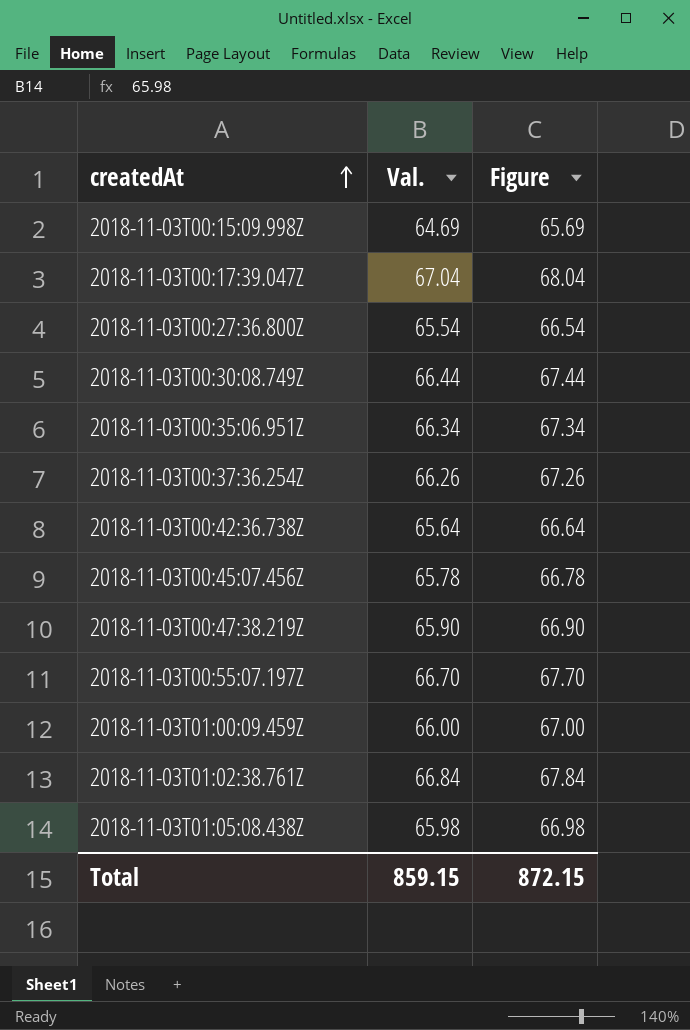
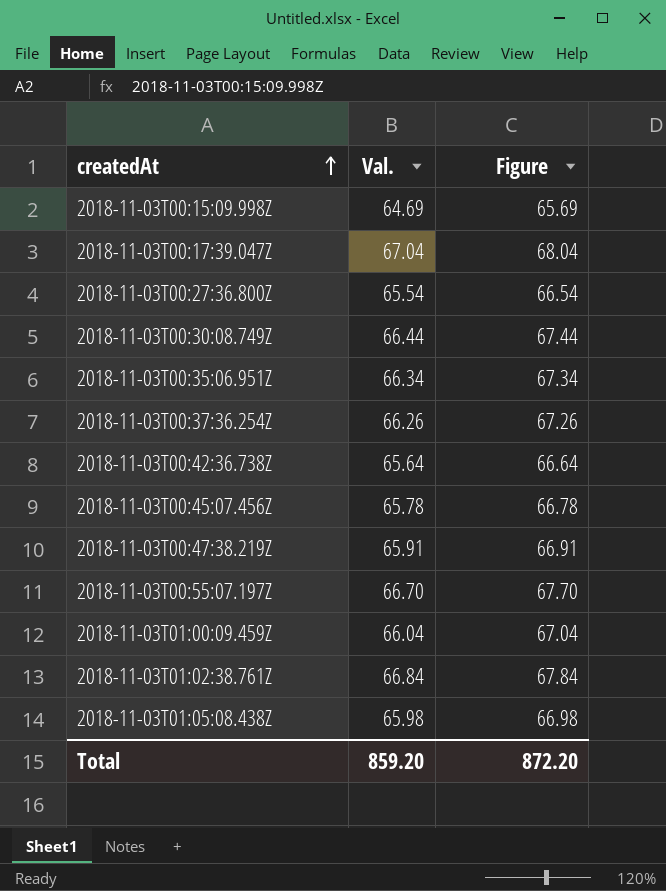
2018-11-03T00:47:38.219Z | Val.: 65.90 -> 65.91
2018-11-03T00:47:38.219Z | Figure: 66.90 -> 66.91
2018-11-03T01:00:09.459Z | Val.: 66.00 -> 66.04
2018-11-03T01:00:09.459Z | Figure: 67.00 -> 67.04
Total | Val.: 859.15 -> 859.20
Total | Figure: 872.15 -> 872.20

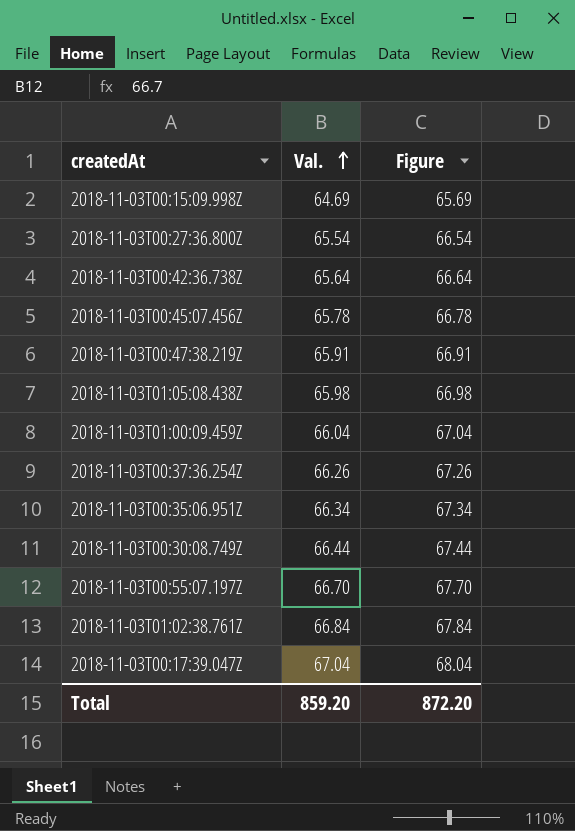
row order: createdAt ascending -> Val. ascending

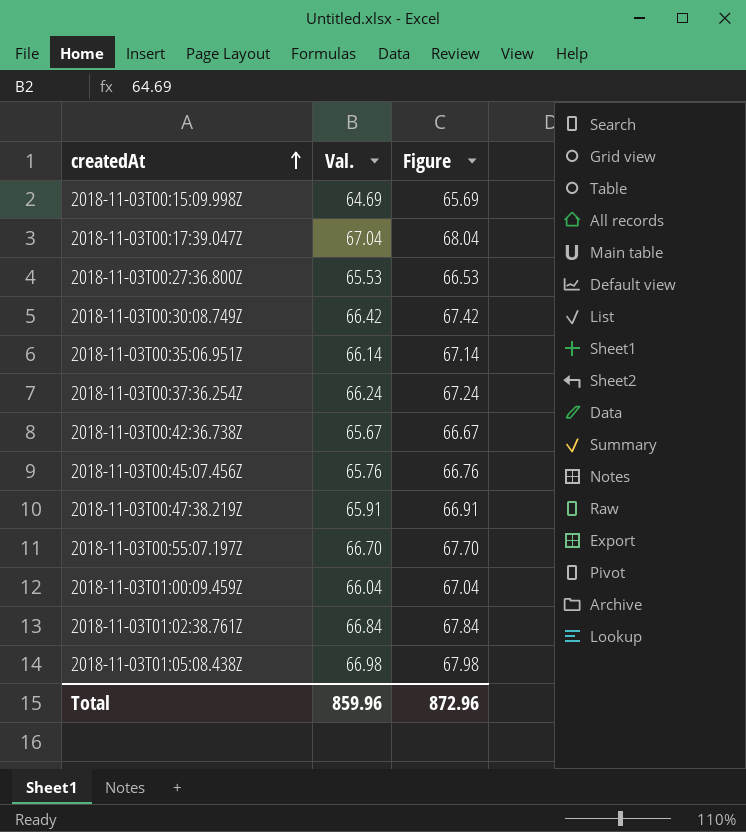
row order: Val. ascending -> createdAt ascending
2018-11-03T00:27:36.800Z | Val.: 65.54 -> 65.53
2018-11-03T00:27:36.800Z | Figure: 66.54 -> 66.53
2018-11-03T00:30:08.749Z | Val.: 66.44 -> 66.42
2018-11-03T00:30:08.749Z | Figure: 67.44 -> 67.42
2018-11-03T00:35:06.951Z | Val.: 66.34 -> 66.14
2018-11-03T00:35:06.951Z | Figure: 67.34 -> 67.14
2018-11-03T00:37:36.254Z | Val.: 66.26 -> 66.24
2018-11-03T00:37:36.254Z | Figure: 67.26 -> 67.24
2018-11-03T00:42:36.738Z | Val.: 65.64 -> 65.67
2018-11-03T00:42:36.738Z | Figure: 66.64 -> 66.67
2018-11-03T00:45:07.456Z | Val.: 65.78 -> 65.76
2018-11-03T00:45:07.456Z | Figure: 66.78 -> 66.76
2018-11-03T01:05:08.438Z | Val.: 65.98 -> 66.98
2018-11-03T01:05:08.438Z | Figure: 66.98 -> 67.98
Total | Val.: 859.20 -> 859.96
Total | Figure: 872.20 -> 872.96

